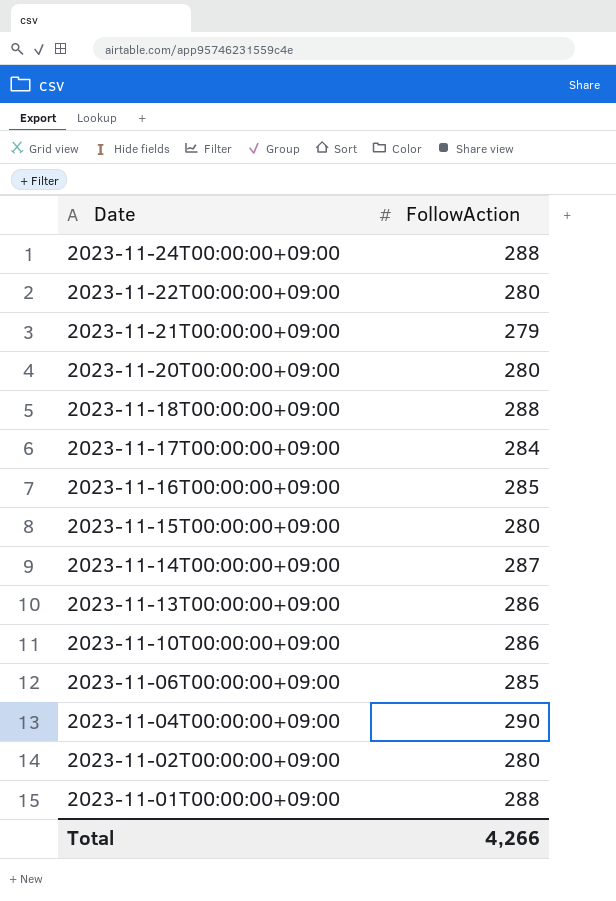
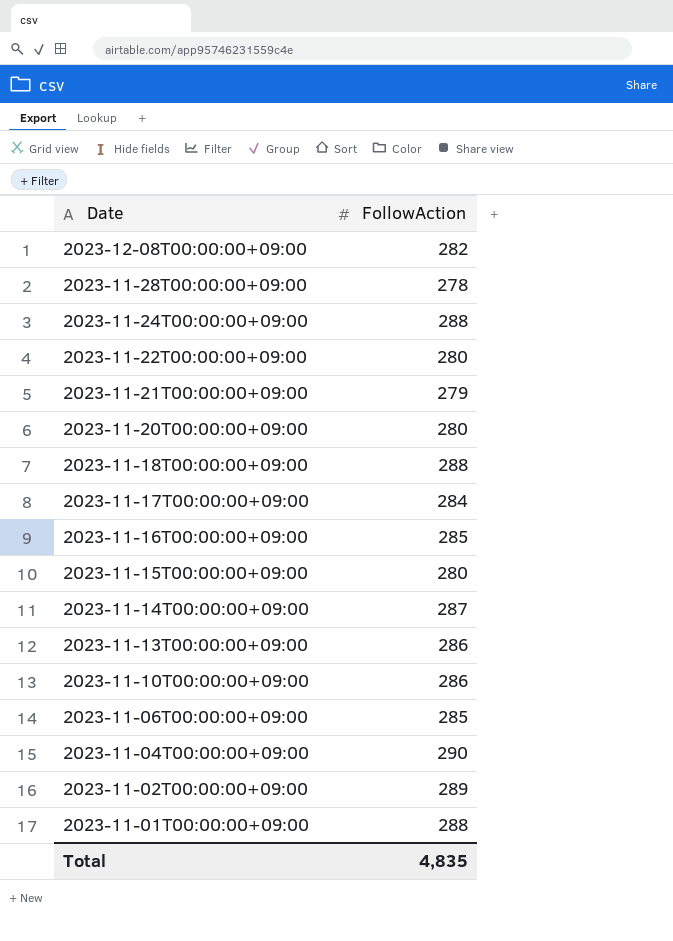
row 2023-12-08T00:00:00+09:00: none -> 282
row 2023-11-28T00:00:00+09:00: none -> 278
2023-11-02T00:00:00+09:00 | FollowAction: 280 -> 289
Total | FollowAction: 4,266 -> 4,835

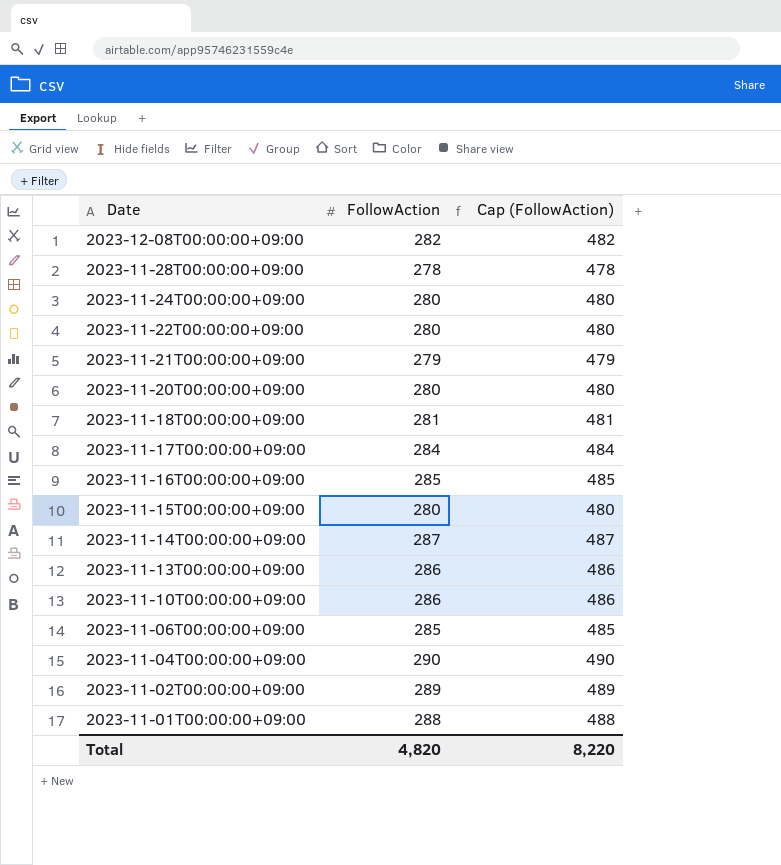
column Cap (FollowAction) | formula: none -> [FollowAction] + 200
2023-11-24T00:00:00+09:00 | FollowAction: 288 -> 280
2023-11-18T00:00:00+09:00 | FollowAction: 288 -> 281
Total | FollowAction: 4,835 -> 4,820

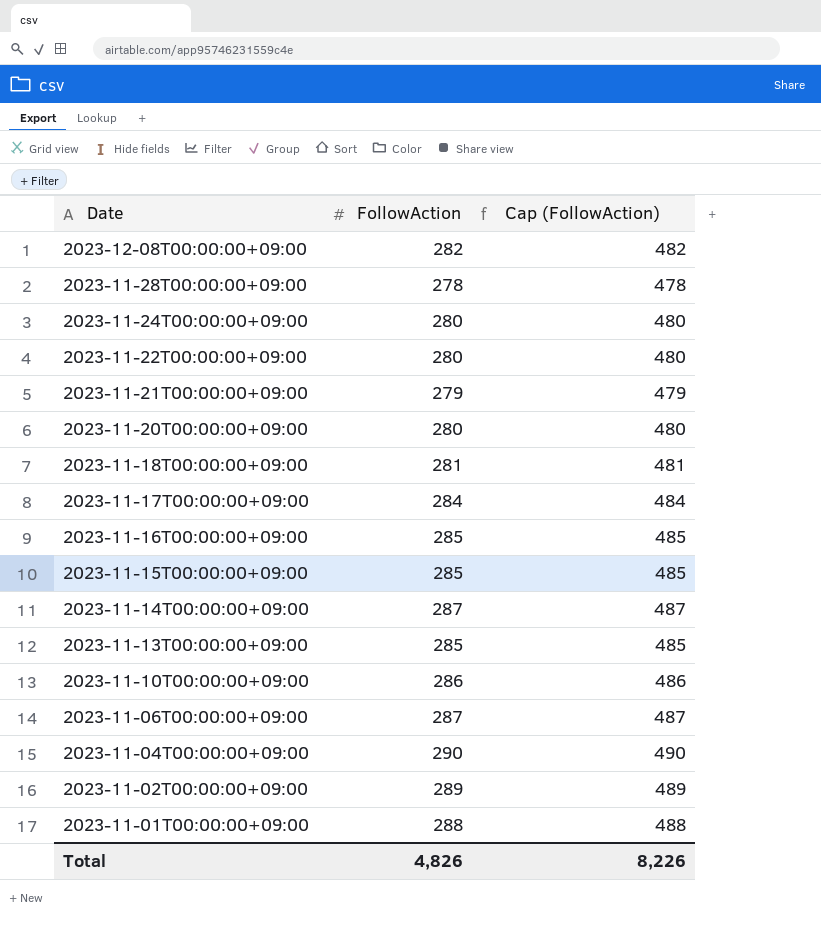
2023-11-15T00:00:00+09:00 | FollowAction: 280 -> 285
2023-11-15T00:00:00+09:00 | Cap (FollowAction): 480 -> 485
2023-11-13T00:00:00+09:00 | FollowAction: 286 -> 285
2023-11-13T00:00:00+09:00 | Cap (FollowAction): 486 -> 485
2023-11-06T00:00:00+09:00 | FollowAction: 285 -> 287
2023-11-06T00:00:00+09:00 | Cap (FollowAction): 485 -> 487
Total | FollowAction: 4,820 -> 4,826
Total | Cap (FollowAction): 8,220 -> 8,226

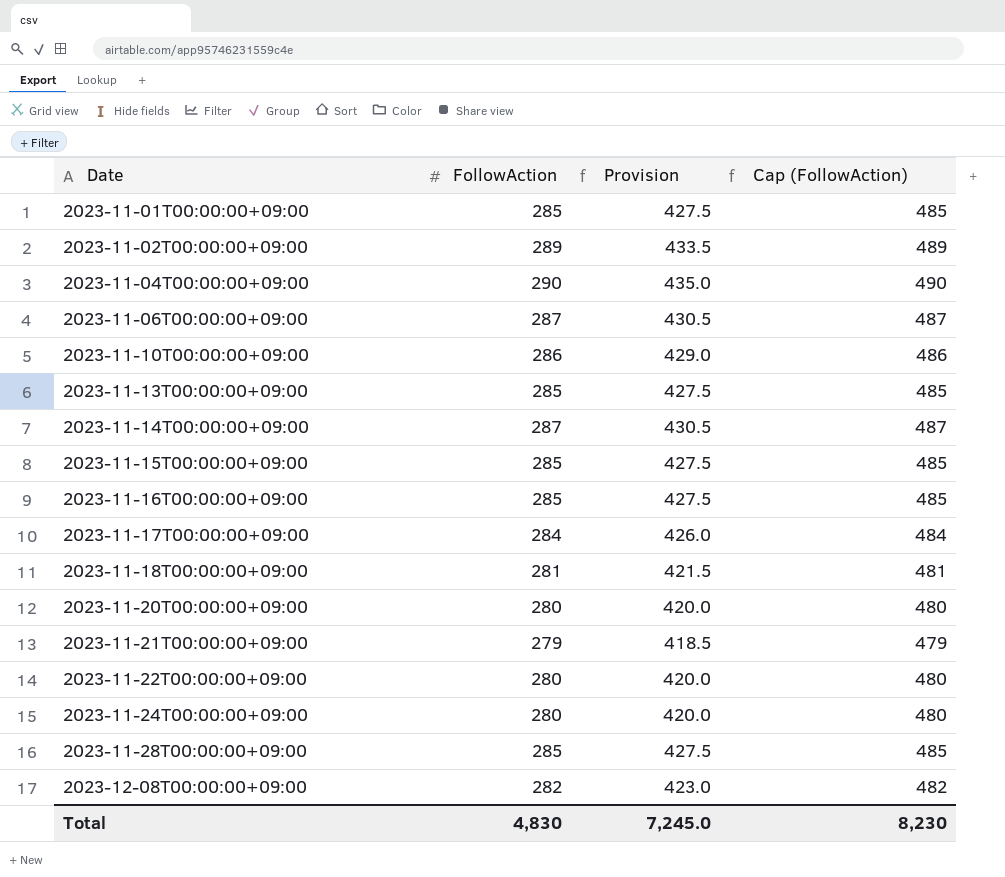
row order: Date descending -> Date ascending
column Provision | formula: none -> [FollowAction] * 1.5
2023-11-01T00:00:00+09:00 | FollowAction: 288 -> 285
2023-11-01T00:00:00+09:00 | Cap (FollowAction): 488 -> 485
2023-11-28T00:00:00+09:00 | FollowAction: 278 -> 285
2023-11-28T00:00:00+09:00 | Cap (FollowAction): 478 -> 485
Total | FollowAction: 4,826 -> 4,830
Total | Cap (FollowAction): 8,226 -> 8,230

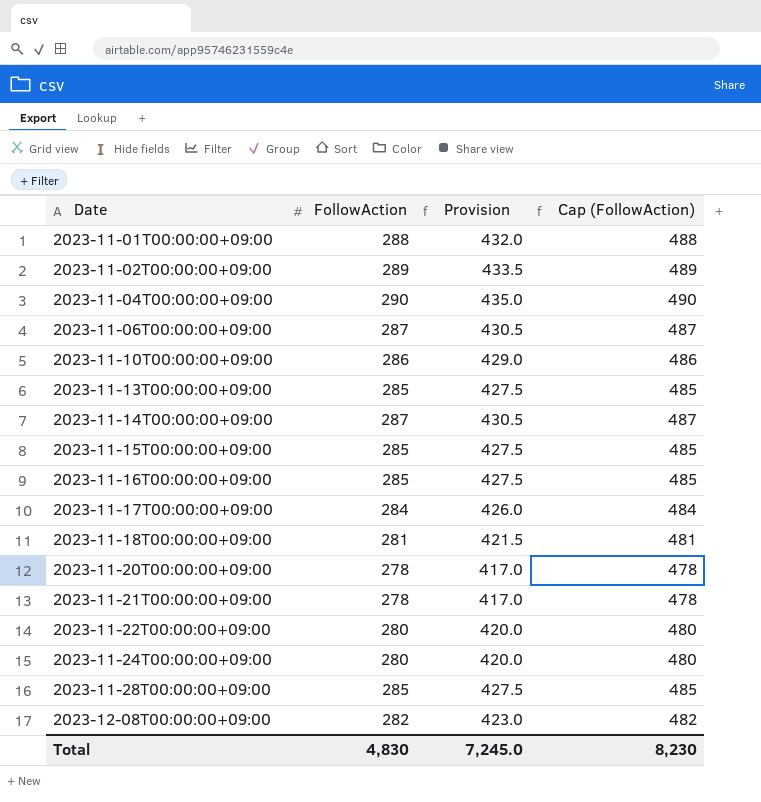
2023-11-01T00:00:00+09:00 | FollowAction: 285 -> 288
2023-11-01T00:00:00+09:00 | Provision: 427.5 -> 432.0
2023-11-01T00:00:00+09:00 | Cap (FollowAction): 485 -> 488
2023-11-20T00:00:00+09:00 | FollowAction: 280 -> 278
2023-11-20T00:00:00+09:00 | Provision: 420.0 -> 417.0
2023-11-20T00:00:00+09:00 | Cap (FollowAction): 480 -> 478
2023-11-21T00:00:00+09:00 | FollowAction: 279 -> 278
2023-11-21T00:00:00+09:00 | Provision: 418.5 -> 417.0
2023-11-21T00:00:00+09:00 | Cap (FollowAction): 479 -> 478

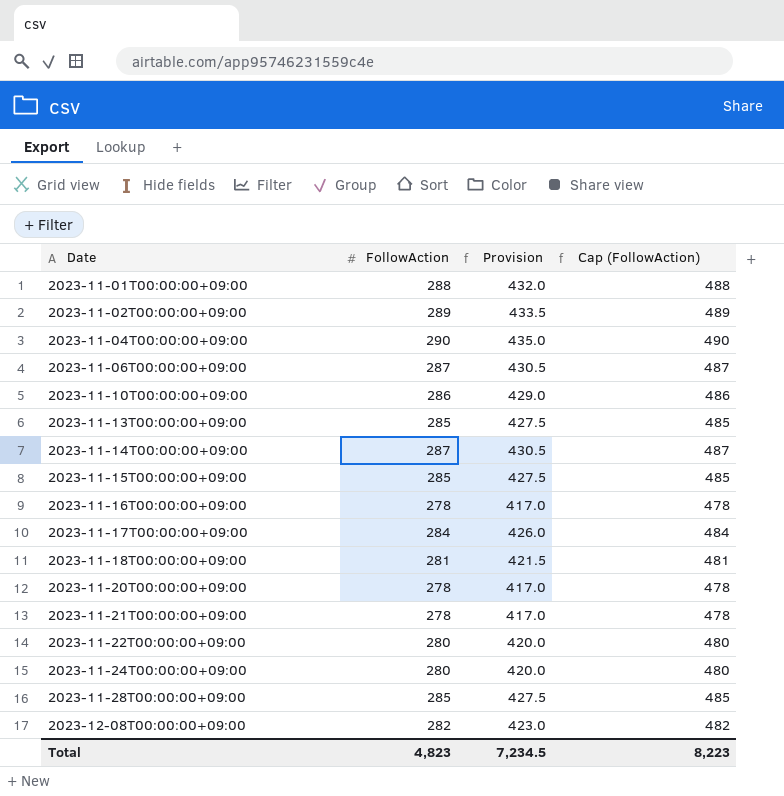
2023-11-16T00:00:00+09:00 | FollowAction: 285 -> 278
2023-11-16T00:00:00+09:00 | Provision: 427.5 -> 417.0
2023-11-16T00:00:00+09:00 | Cap (FollowAction): 485 -> 478
Total | FollowAction: 4,830 -> 4,823
Total | Provision: 7,245.0 -> 7,234.5
Total | Cap (FollowAction): 8,230 -> 8,223

